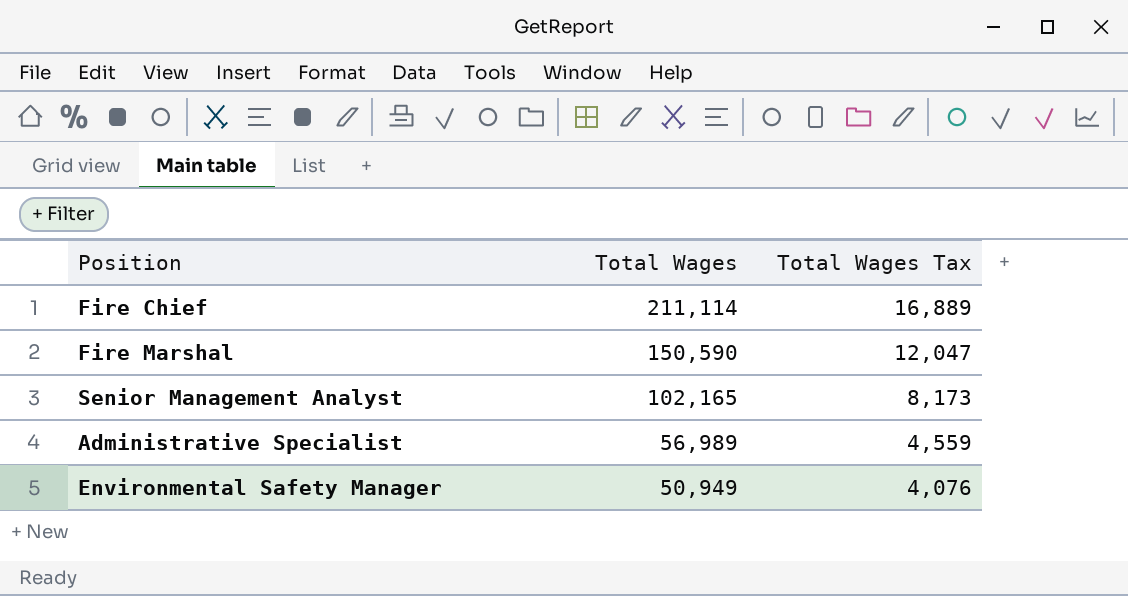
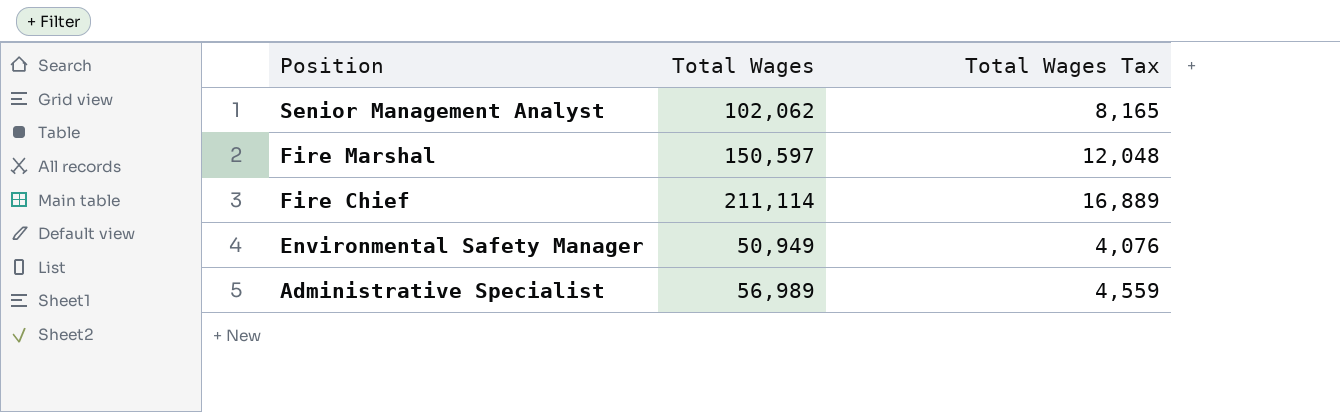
row order: Total Wages descending -> Position descending
Senior Management Analyst | Total Wages: 102,165 -> 102,062
Senior Management Analyst | Total Wages Tax: 8,173 -> 8,165
Fire Marshal | Total Wages: 150,590 -> 150,597
Fire Marshal | Total Wages Tax: 12,047 -> 12,048

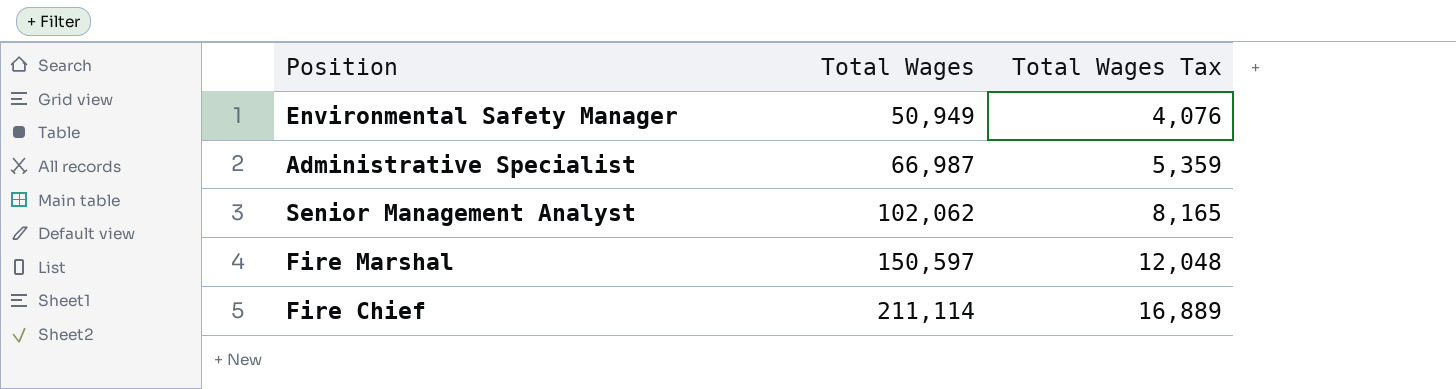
row order: Position descending -> Total Wages ascending
Administrative Specialist | Total Wages: 56,989 -> 66,987
Administrative Specialist | Total Wages Tax: 4,559 -> 5,359

